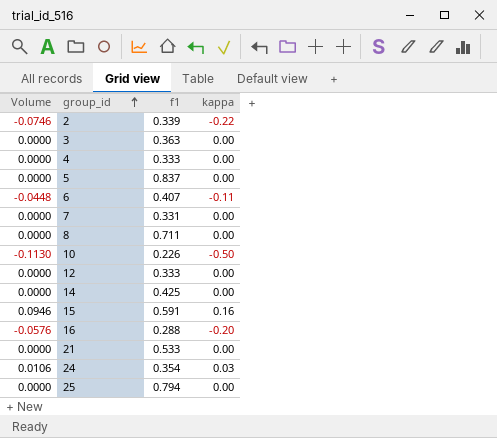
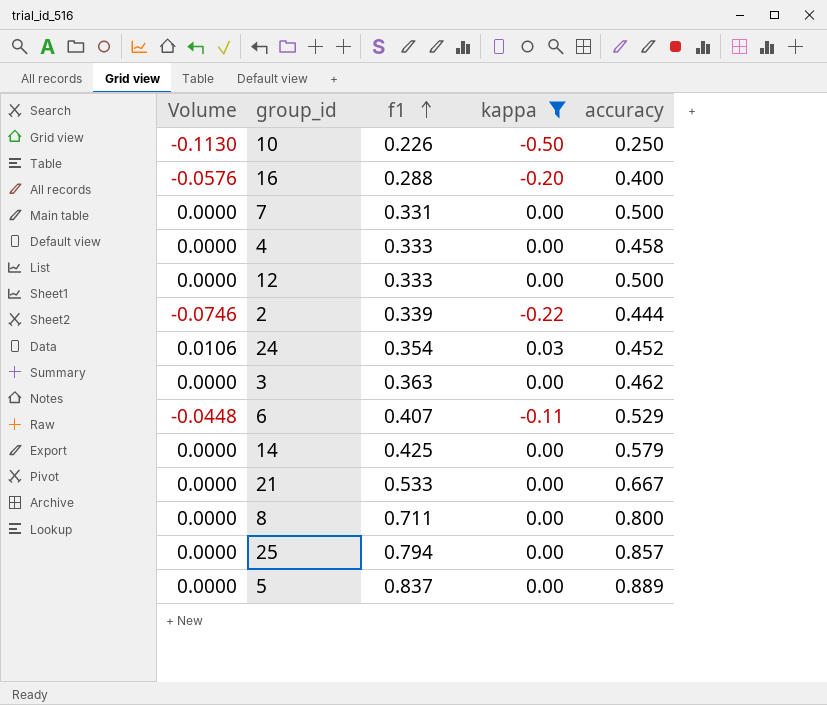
filter: none -> kappa != 0.16
row order: group_id ascending -> f1 ascending
column accuracy | position: none -> 5

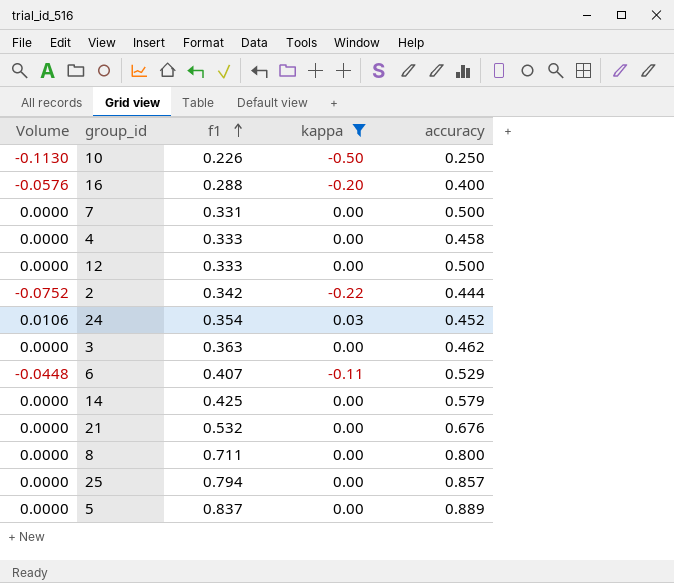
2 | Volume: -0.0746 -> -0.0752
2 | f1: 0.339 -> 0.342
21 | f1: 0.533 -> 0.532
21 | accuracy: 0.667 -> 0.676

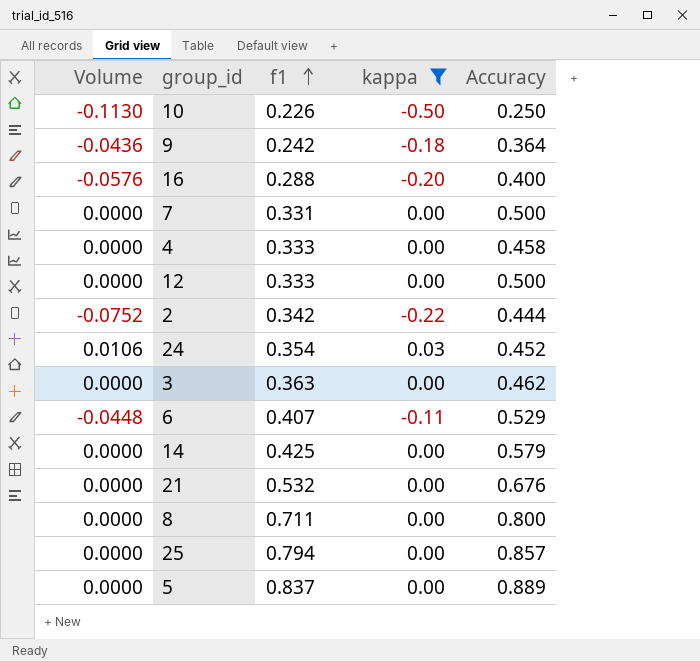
column name: accuracy -> Accuracy
row 9: none -> -0.0436 | 0.242 | -0.18 | 0.364

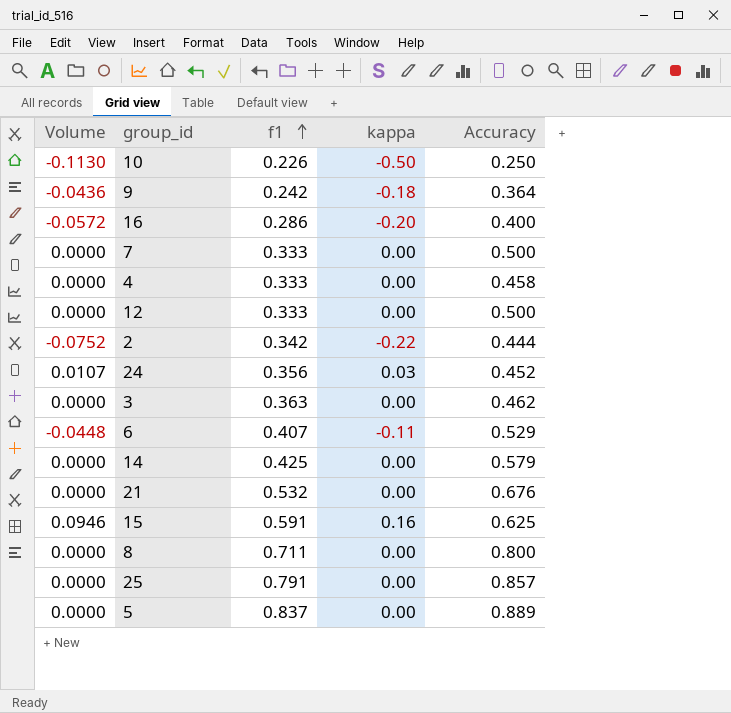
filter: kappa != 0.16 -> none
16 | Volume: -0.0576 -> -0.0572
16 | f1: 0.288 -> 0.286
7 | f1: 0.331 -> 0.333
24 | Volume: 0.0106 -> 0.0107
24 | f1: 0.354 -> 0.356
25 | f1: 0.794 -> 0.791

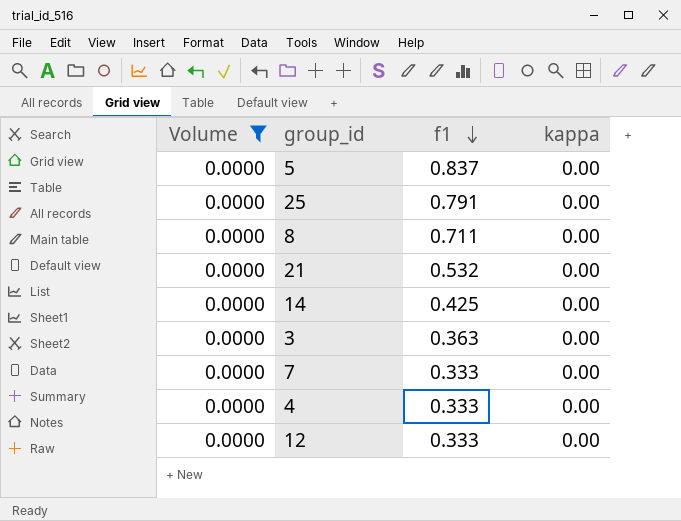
filter: none -> Volume = 0.0000
row order: f1 ascending -> f1 descending
column Accuracy | position: 5 -> none

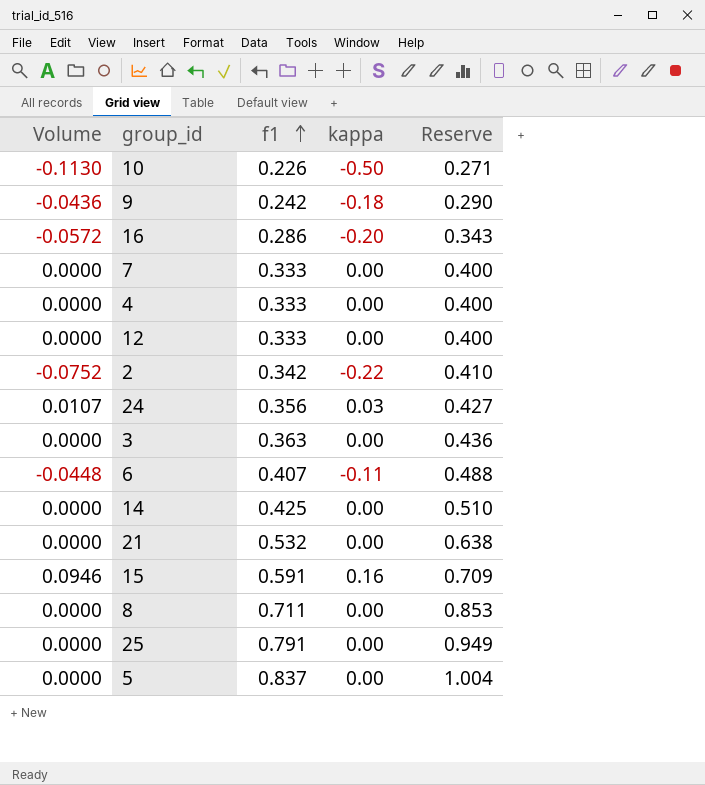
filter: Volume = 0.0000 -> none
row order: f1 descending -> f1 ascending
column Reserve | formula: none -> [f1] * 1.2

